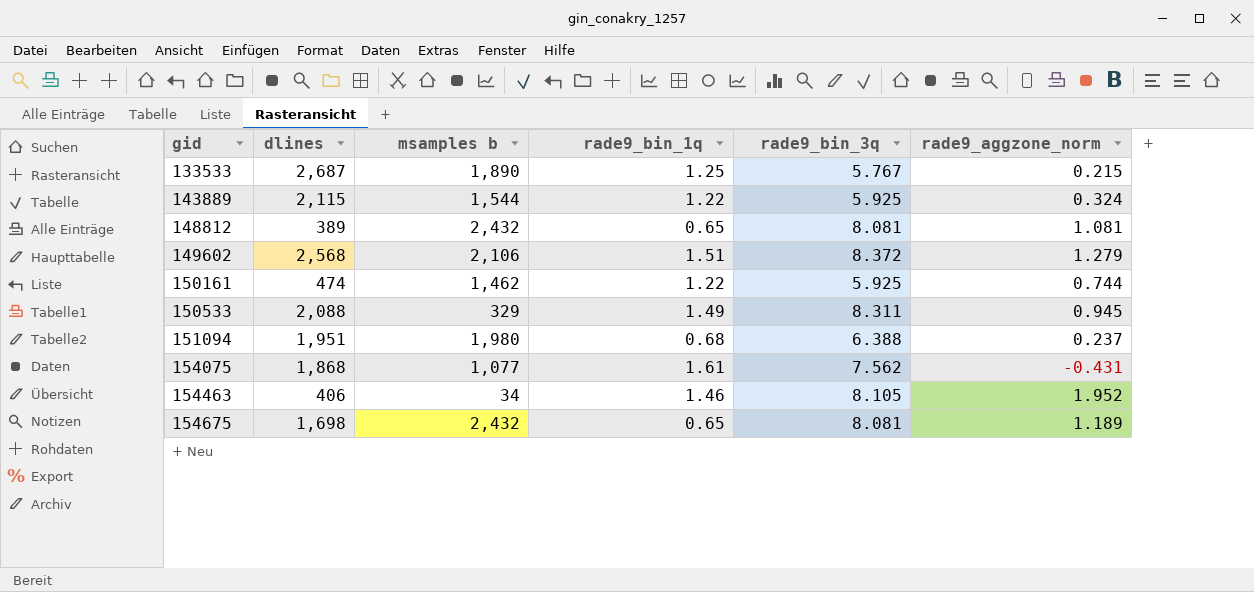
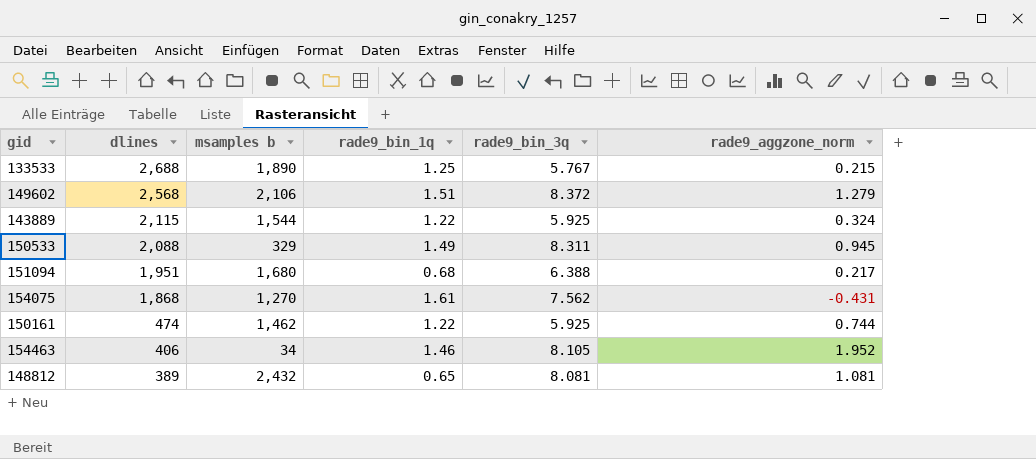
row order: gid ascending -> dlines descending
row 154675: 1,698 | 2,432 | 0.65 | 8.081 | 1.189 -> none
133533 | dlines: 2,687 -> 2,688
151094 | msamples b: 1,980 -> 1,680
151094 | rade9_aggzone_norm: 0.237 -> 0.217
154075 | msamples b: 1,077 -> 1,270

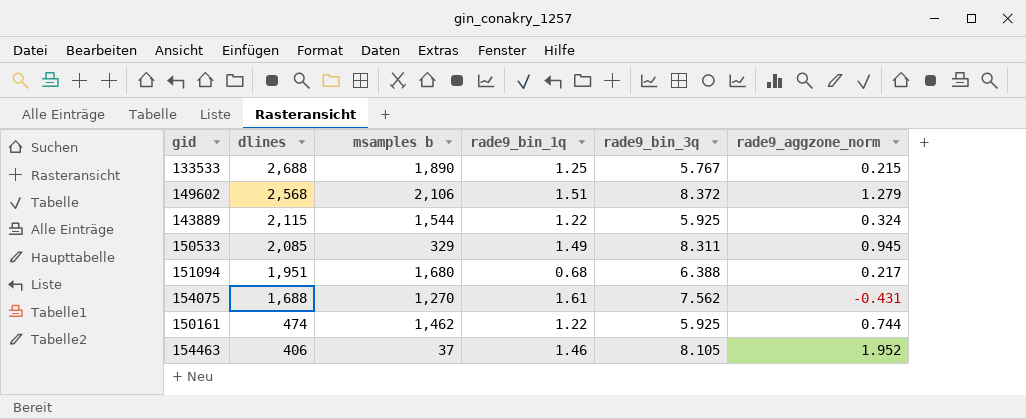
row 148812: 389 | 2,432 | 0.65 | 8.081 | 1.081 -> none
150533 | dlines: 2,088 -> 2,085
154075 | dlines: 1,868 -> 1,688
154463 | msamples b: 34 -> 37

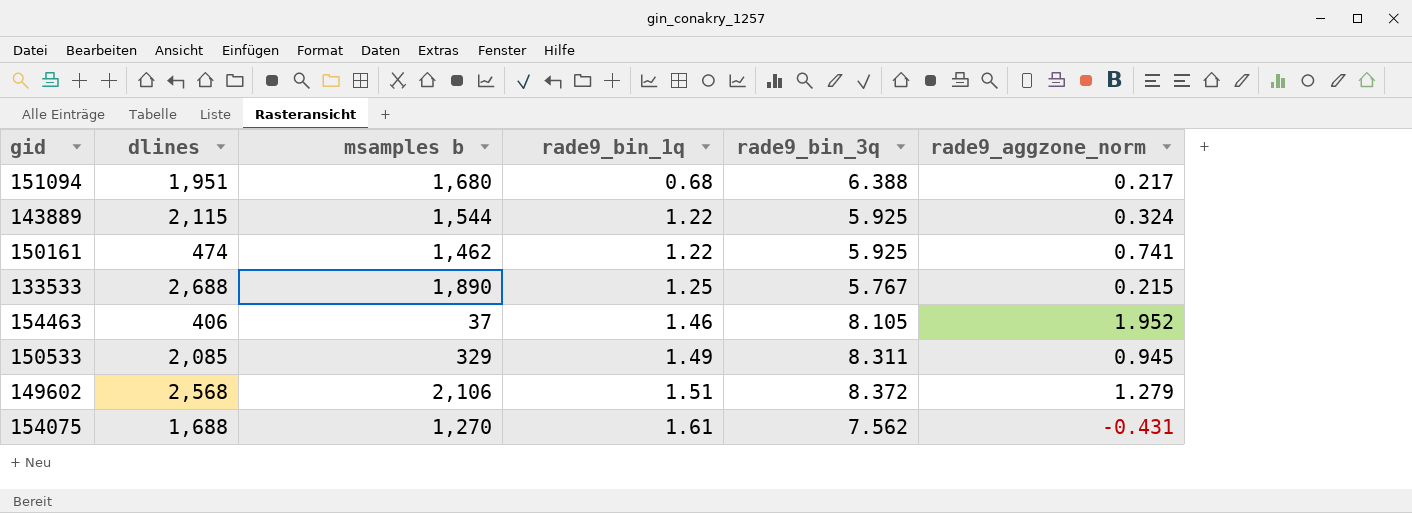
row order: dlines descending -> rade9_bin_1q ascending
150161 | rade9_aggzone_norm: 0.744 -> 0.741

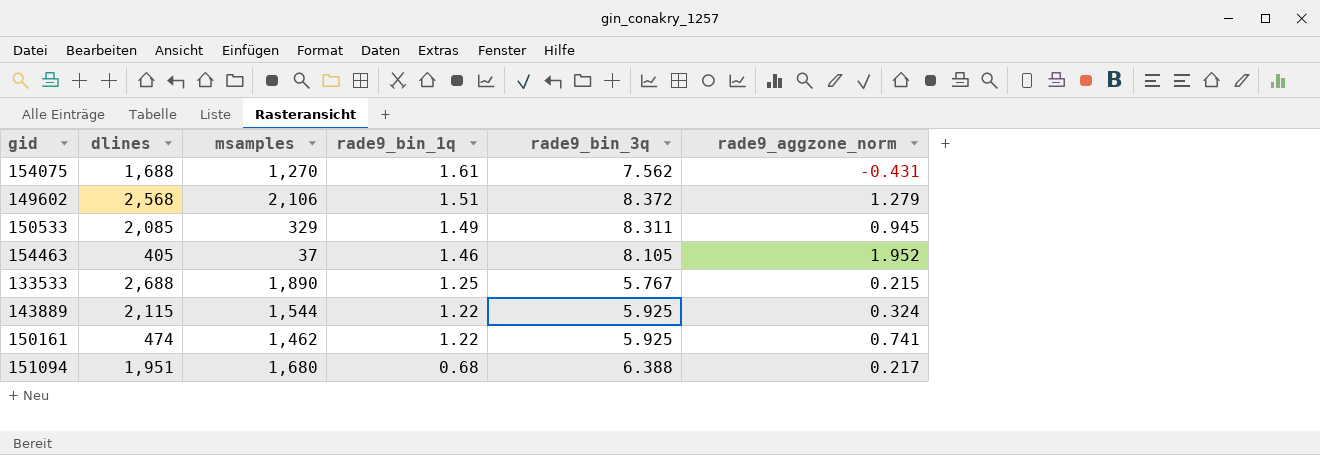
row order: rade9_bin_1q ascending -> rade9_bin_1q descending
column name: msamples b -> msamples
154463 | dlines: 406 -> 405

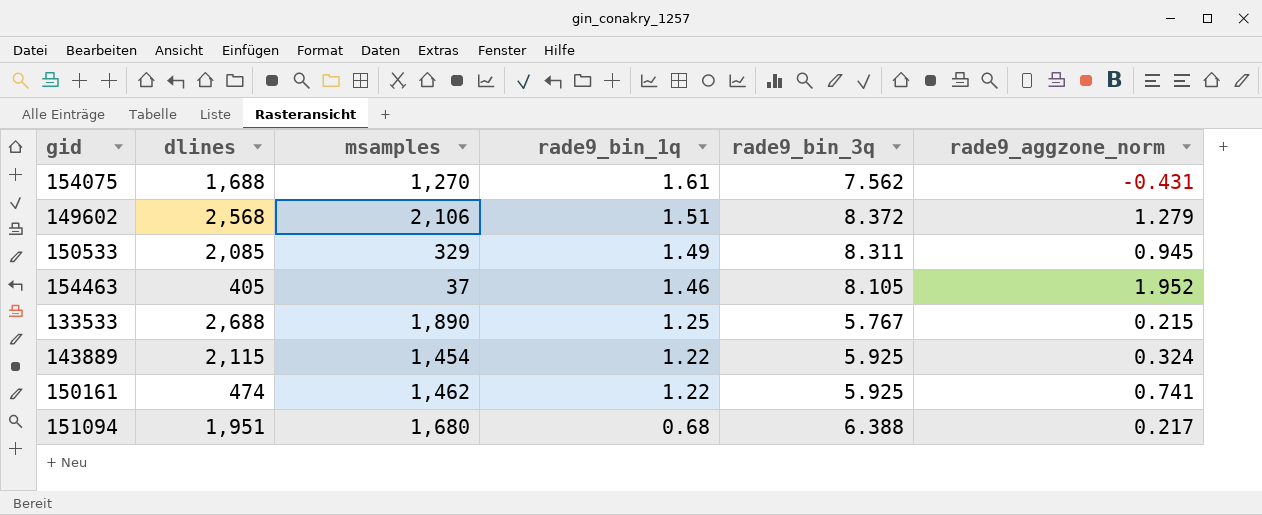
143889 | msamples: 1,544 -> 1,454

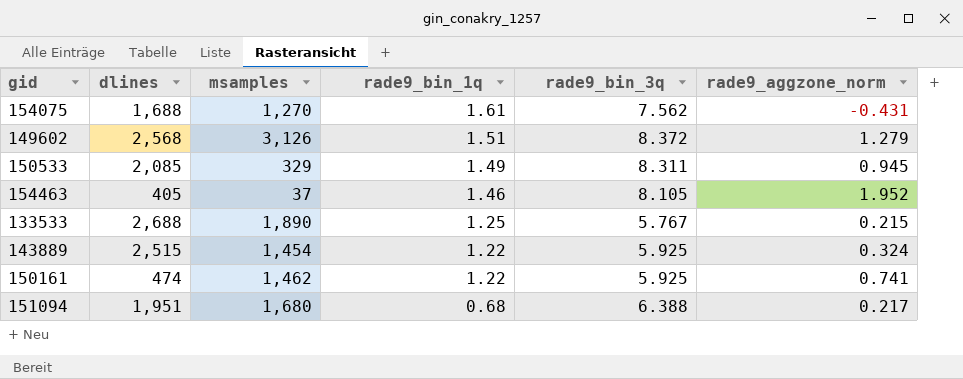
149602 | msamples: 2,106 -> 3,126
143889 | dlines: 2,115 -> 2,515

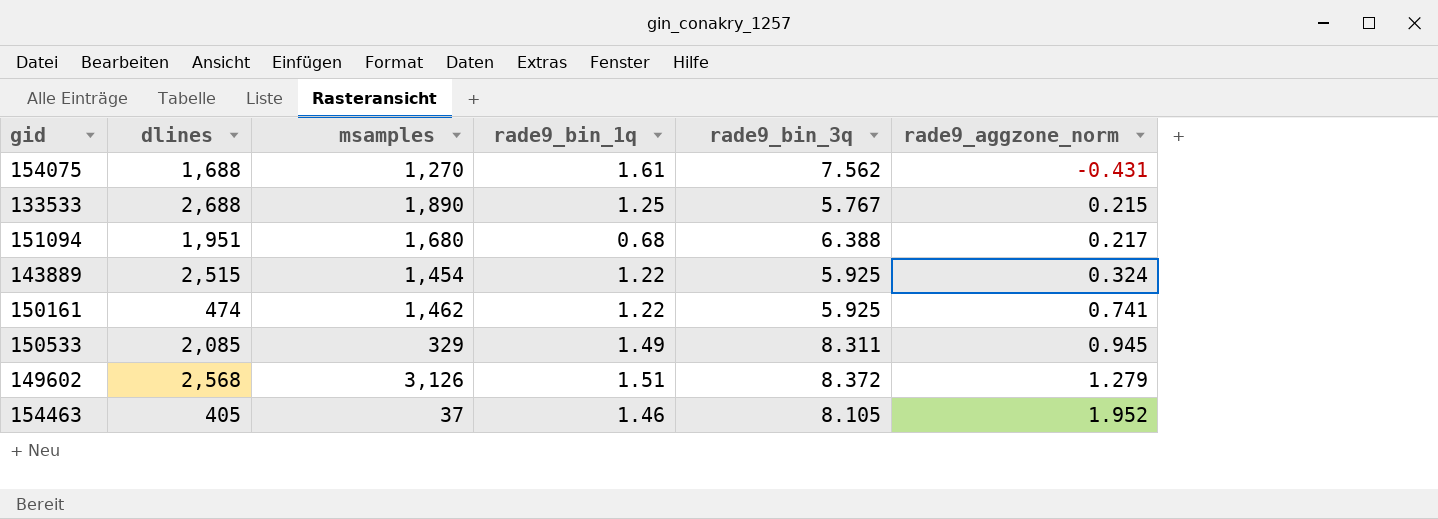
row order: rade9_bin_1q descending -> rade9_aggzone_norm ascending

